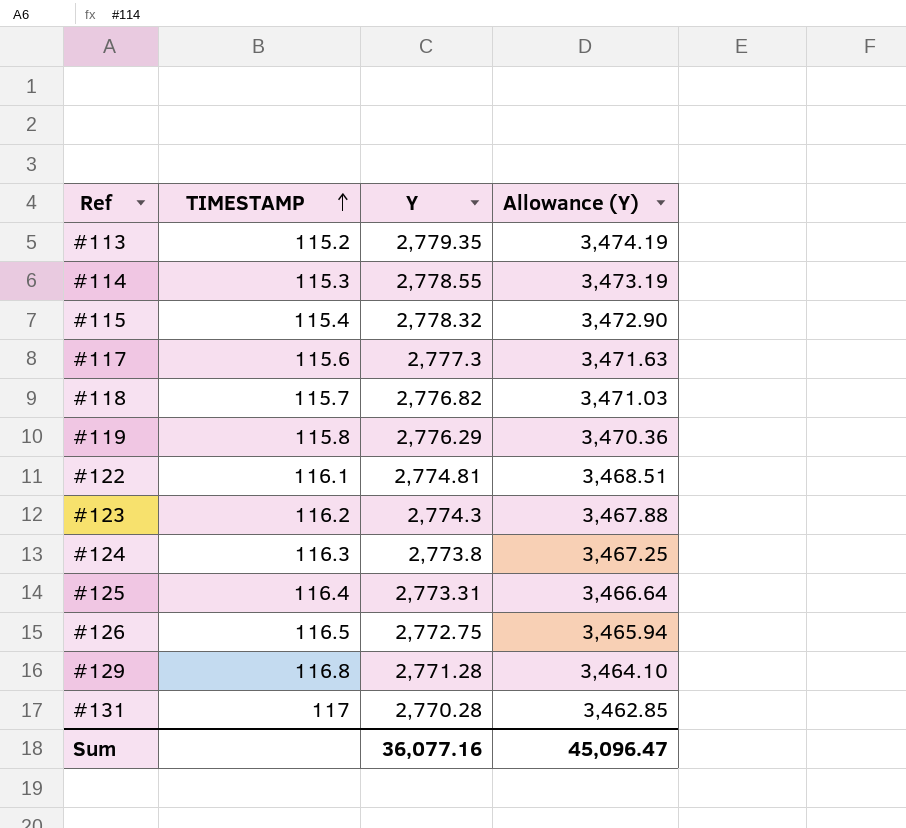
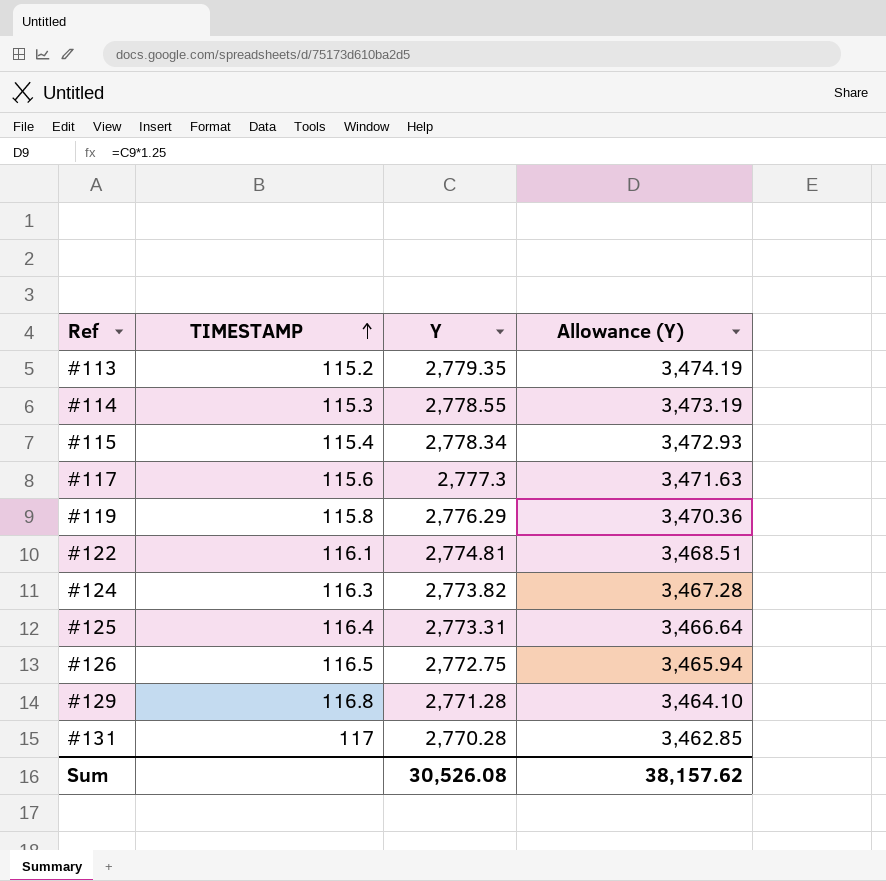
row #118: 115.7 | 2,776.82 | 3,471.03 -> none
row #123: 116.2 | 2,774.3 | 3,467.88 -> none
#115 | Y: 2,778.32 -> 2,778.34
#115 | Allowance (Y): 3,472.90 -> 3,472.93
#124 | Y: 2,773.8 -> 2,773.82
#124 | Allowance (Y): 3,467.25 -> 3,467.28
Sum | Y: 36,077.16 -> 30,526.08
Sum | Allowance (Y): 45,096.47 -> 38,157.62

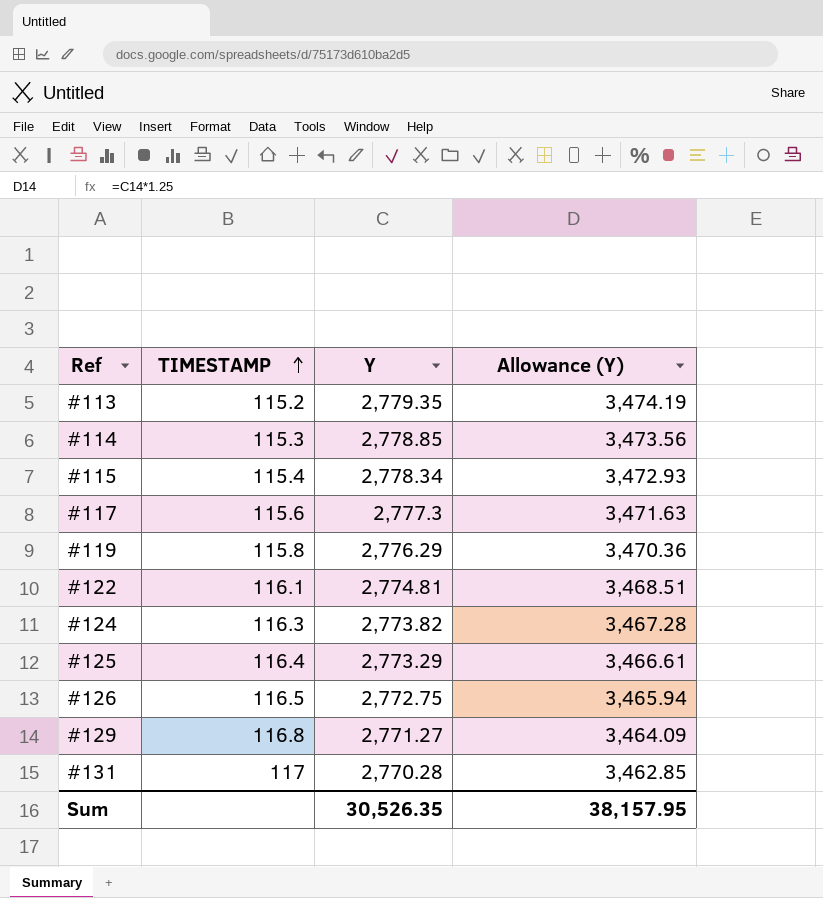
#114 | Y: 2,778.55 -> 2,778.85
#114 | Allowance (Y): 3,473.19 -> 3,473.56
#125 | Y: 2,773.31 -> 2,773.29
#125 | Allowance (Y): 3,466.64 -> 3,466.61
#129 | Y: 2,771.28 -> 2,771.27
#129 | Allowance (Y): 3,464.10 -> 3,464.09
Sum | Y: 30,526.08 -> 30,526.35
Sum | Allowance (Y): 38,157.62 -> 38,157.95

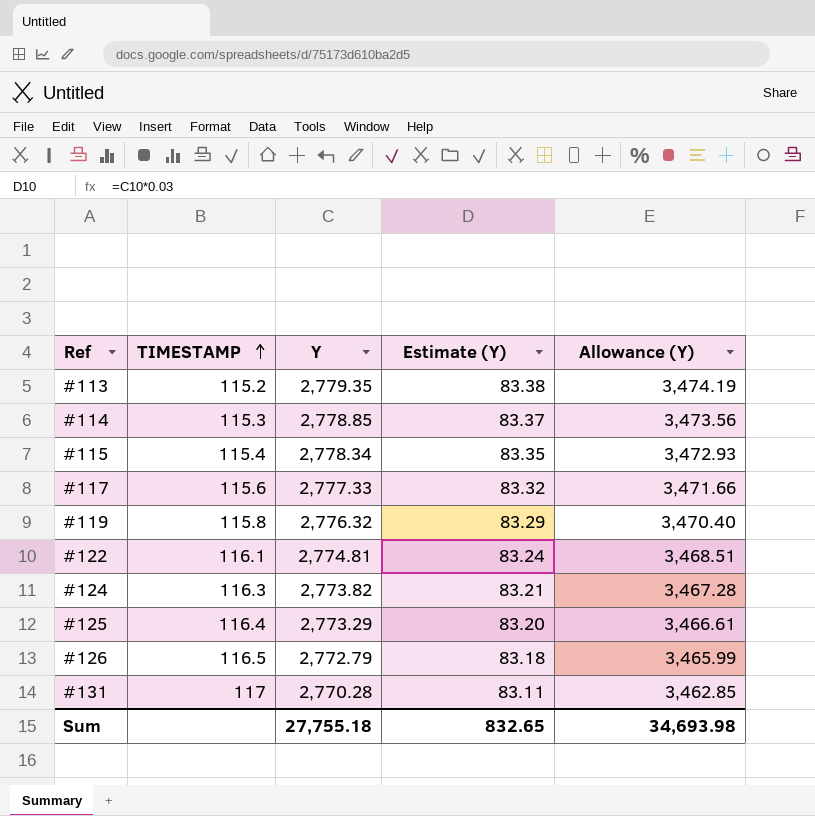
column Estimate (Y) | formula: none -> [Y] * 0.03
row #129: 116.8 | 2,771.27 | 3,464.09 -> none
#117 | Y: 2,777.3 -> 2,777.33
#117 | Allowance (Y): 3,471.63 -> 3,471.66
#119 | Y: 2,776.29 -> 2,776.32
#119 | Allowance (Y): 3,470.36 -> 3,470.40
#126 | Y: 2,772.75 -> 2,772.79
#126 | Allowance (Y): 3,465.94 -> 3,465.99
Sum | Y: 30,526.35 -> 27,755.18
Sum | Allowance (Y): 38,157.95 -> 34,693.98

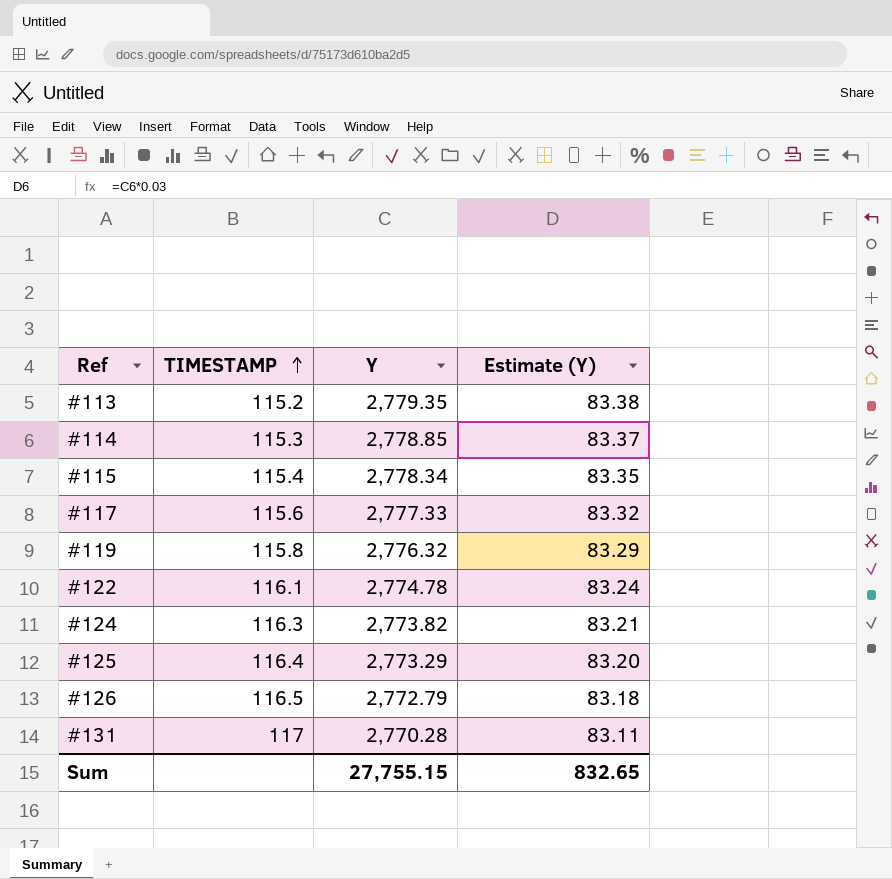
column Allowance (Y) | formula: [Y] * 1.25 -> none
#122 | Y: 2,774.81 -> 2,774.78
Sum | Y: 27,755.18 -> 27,755.15

